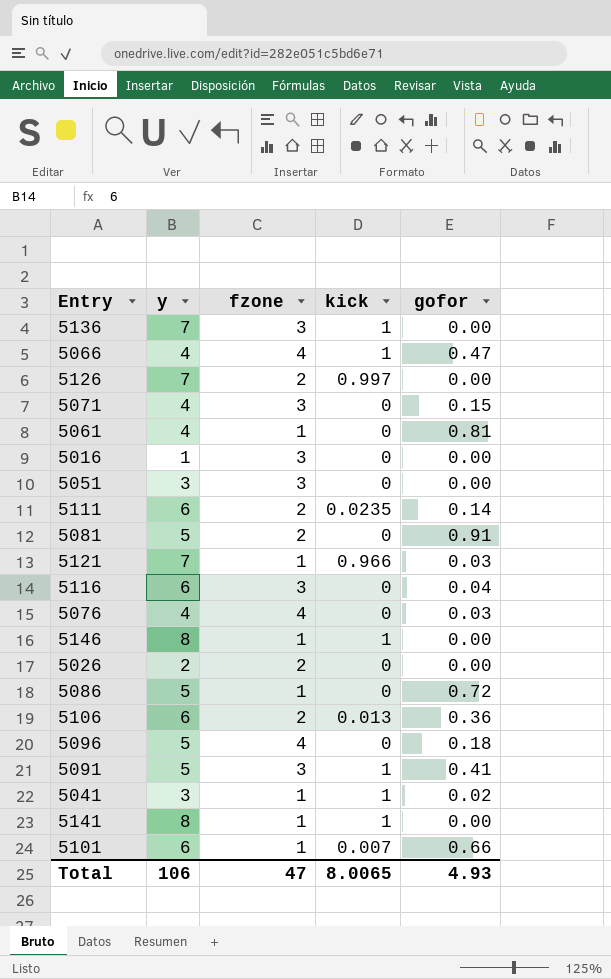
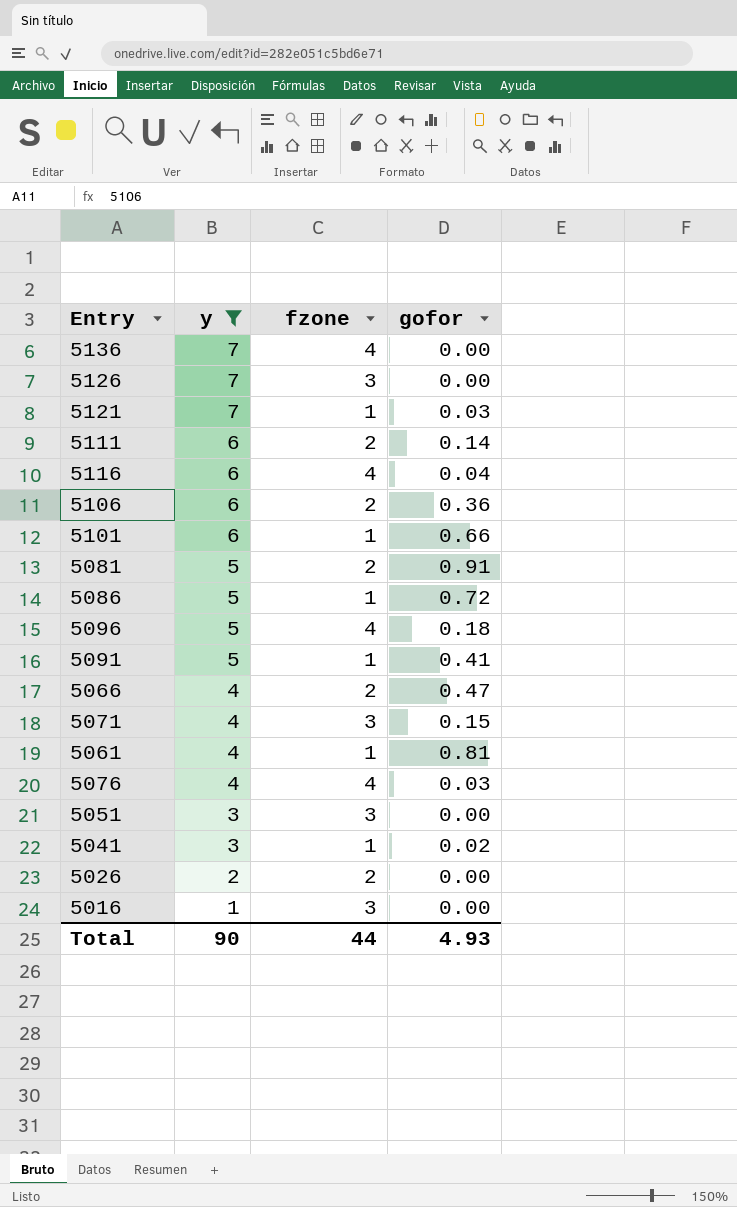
filter: none -> y != 8
row order: none -> y descending
column kick | position: 4 -> none
5136 | fzone: 3 -> 4
5126 | fzone: 2 -> 3
5116 | fzone: 3 -> 4
5091 | fzone: 3 -> 1
5066 | fzone: 4 -> 2
Total | y: 106 -> 90
Total | fzone: 47 -> 44

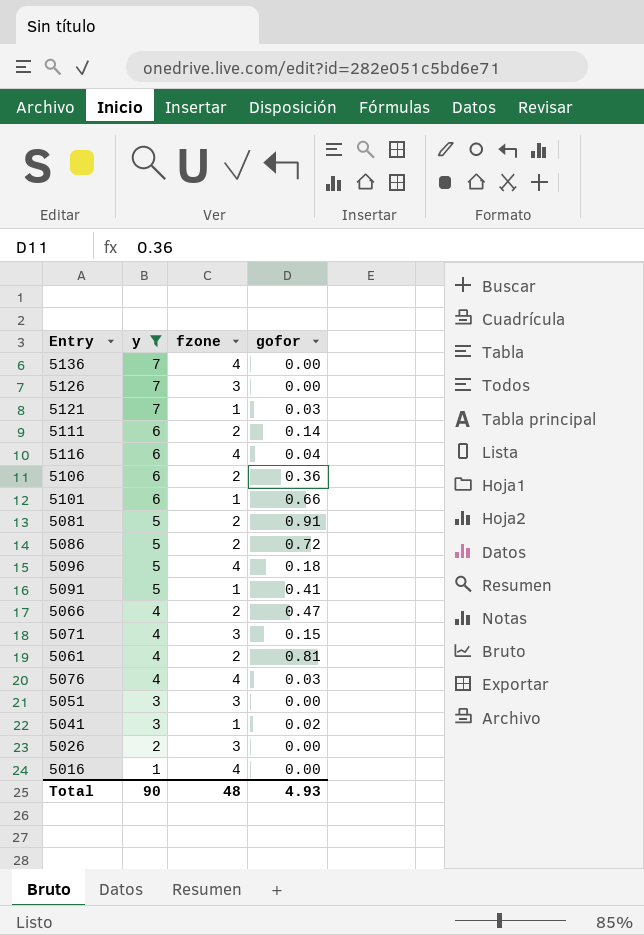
5086 | fzone: 1 -> 2
5061 | fzone: 1 -> 2
5026 | fzone: 2 -> 3
5016 | fzone: 3 -> 4
Total | fzone: 44 -> 48

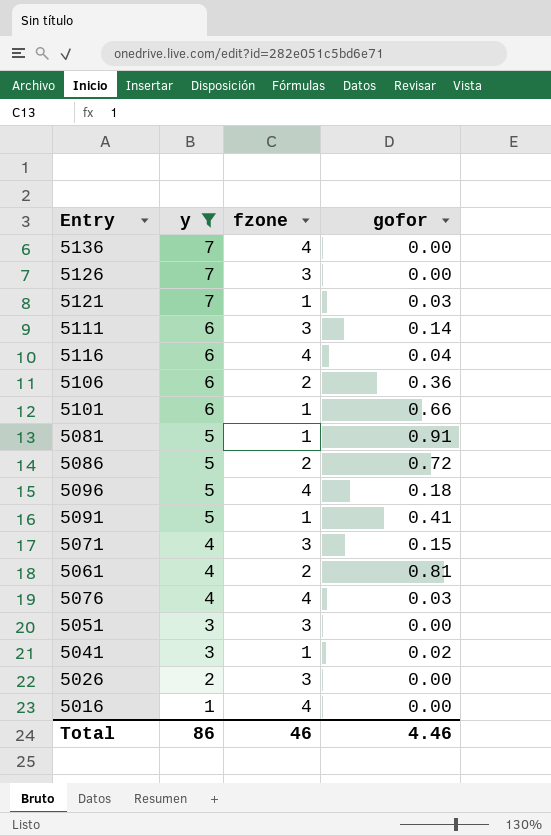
row 5066: 4 | 2 | 0.47 -> none
5111 | fzone: 2 -> 3
5081 | fzone: 2 -> 1
Total | y: 90 -> 86
Total | fzone: 48 -> 46
Total | gofor: 4.93 -> 4.46

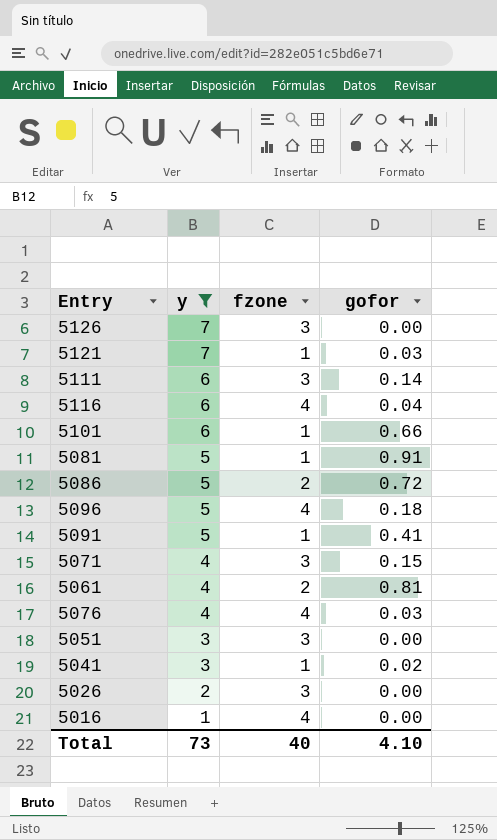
row 5136: 7 | 4 | 0.00 -> none
row 5106: 6 | 2 | 0.36 -> none
Total | y: 86 -> 73
Total | fzone: 46 -> 40
Total | gofor: 4.46 -> 4.10

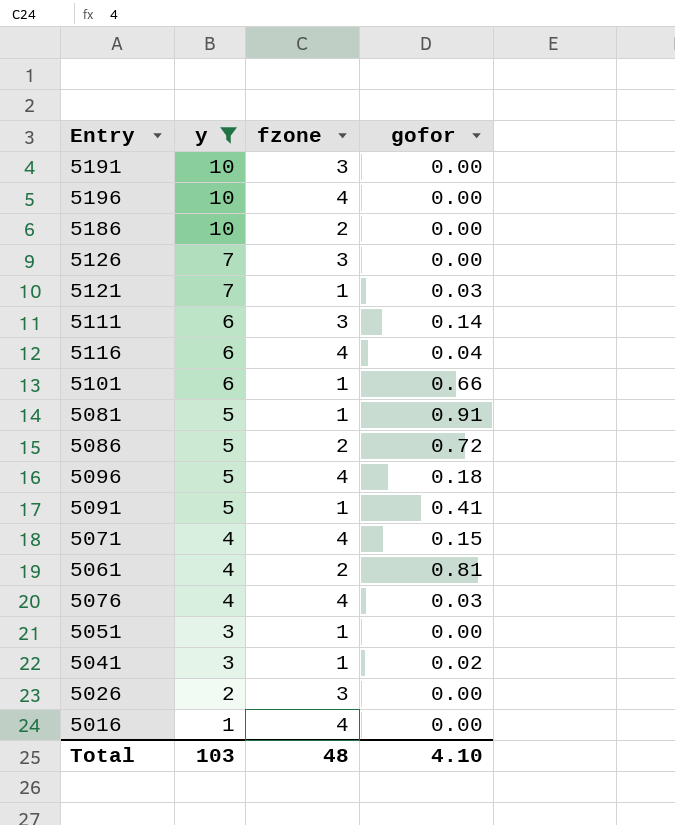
row 5191: none -> 10 | 3 | 0.00
row 5196: none -> 10 | 4 | 0.00
row 5186: none -> 10 | 2 | 0.00
5071 | fzone: 3 -> 4
5051 | fzone: 3 -> 1
Total | y: 73 -> 103
Total | fzone: 40 -> 48

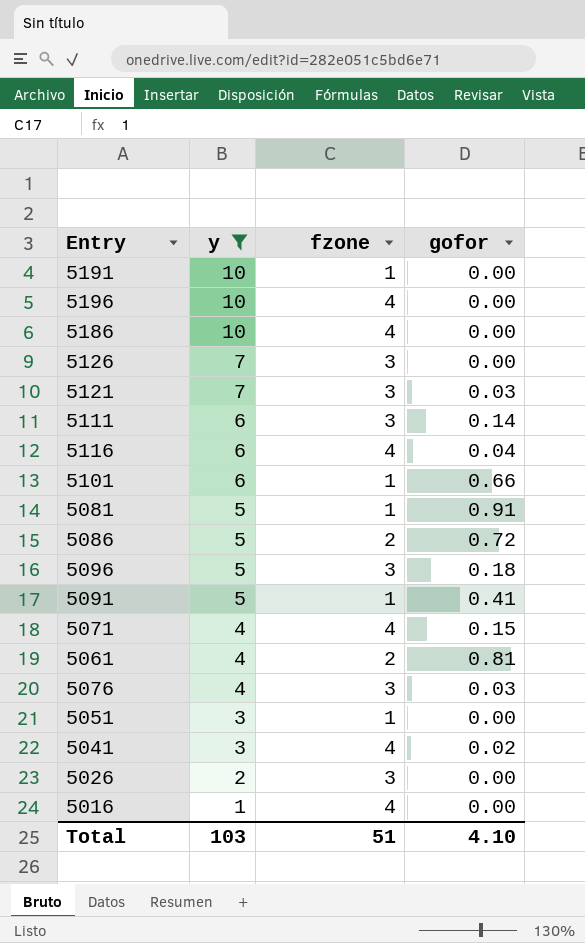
5191 | fzone: 3 -> 1
5186 | fzone: 2 -> 4
5121 | fzone: 1 -> 3
5096 | fzone: 4 -> 3
5076 | fzone: 4 -> 3
5041 | fzone: 1 -> 4
Total | fzone: 48 -> 51

